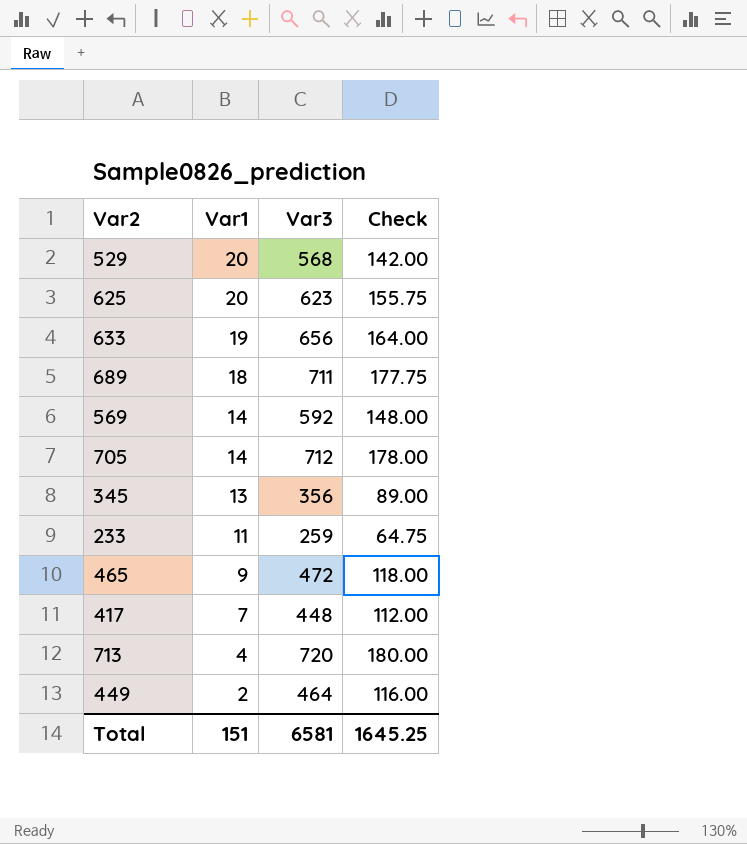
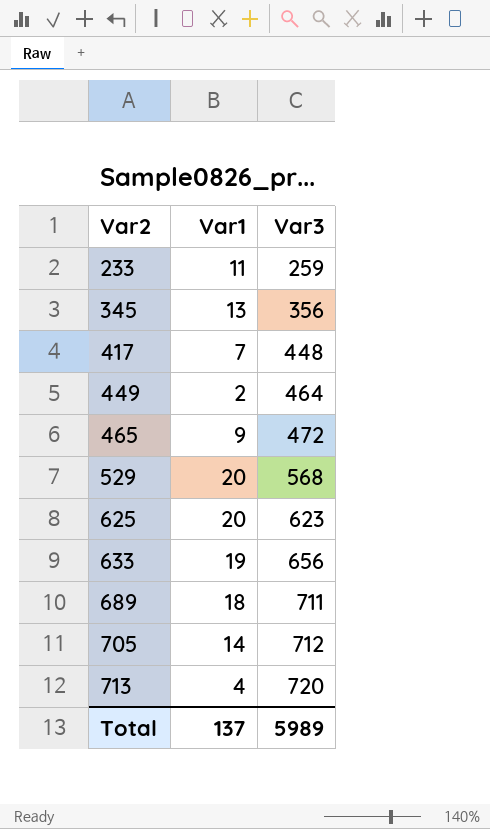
row order: Var1 descending -> Var2 ascending
column Check | formula: [Var3] * 0.25 -> none
row 569: 14 | 592 | 148.00 -> none
Total | Var1: 151 -> 137
Total | Var3: 6581 -> 5989

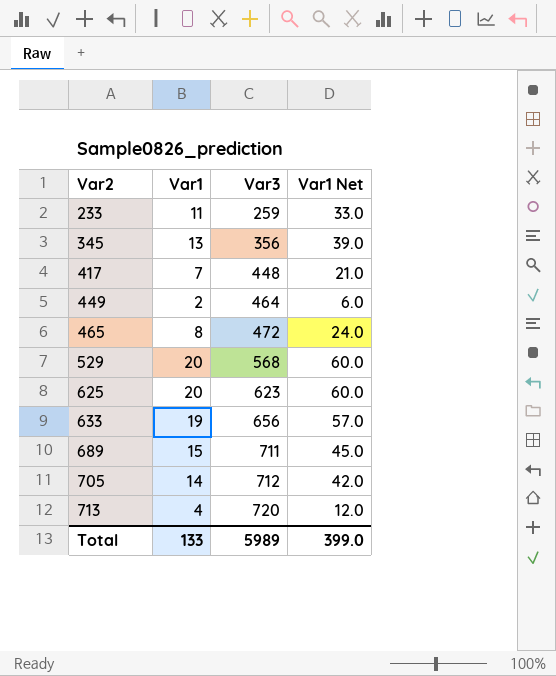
column Var1 Net | formula: none -> [Var1] * 3
465 | Var1: 9 -> 8
689 | Var1: 18 -> 15
Total | Var1: 137 -> 133

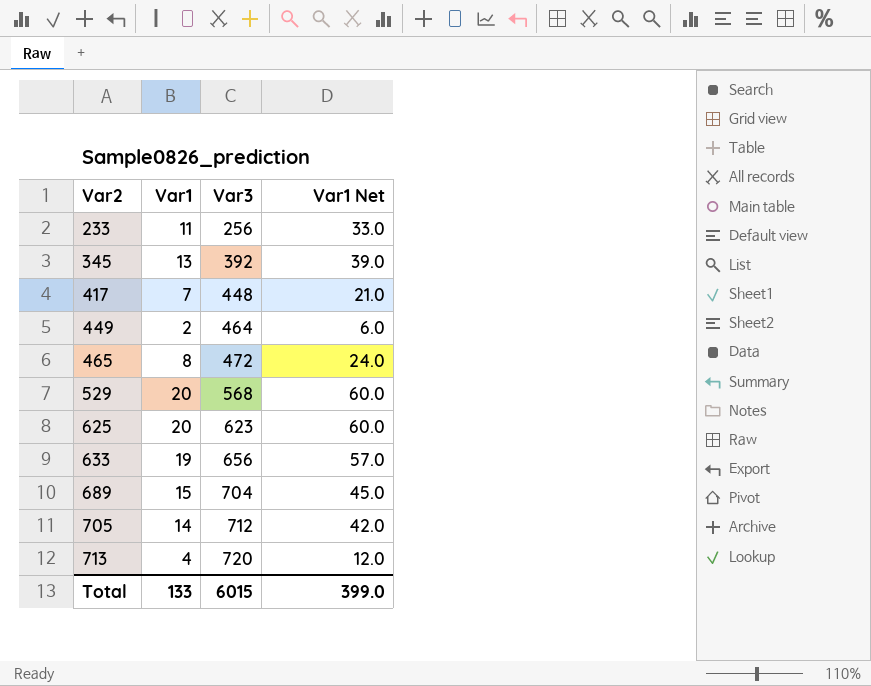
233 | Var3: 259 -> 256
345 | Var3: 356 -> 392
689 | Var3: 711 -> 704
Total | Var3: 5989 -> 6015

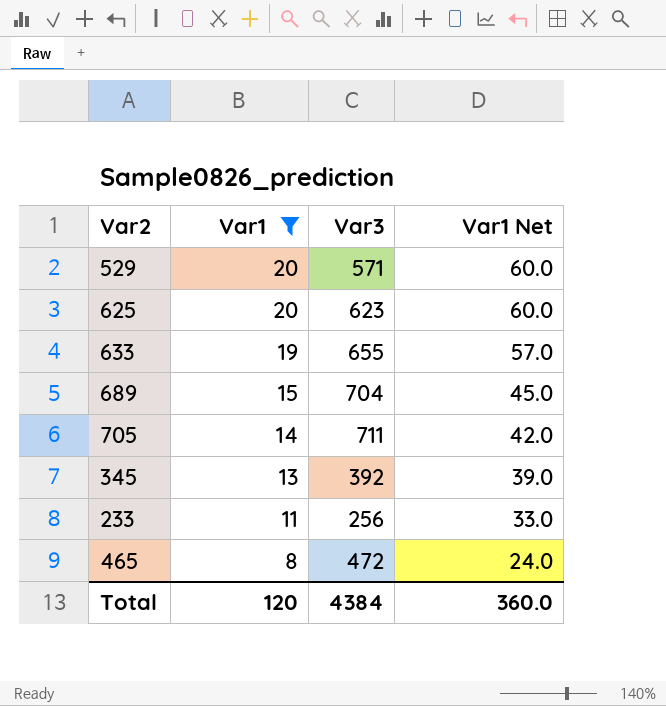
filter: none -> Var1 >= 8
row order: Var2 ascending -> Var1 descending
529 | Var3: 568 -> 571
633 | Var3: 656 -> 655
705 | Var3: 712 -> 711
Total | Var1: 133 -> 120
Total | Var3: 6015 -> 4384
Total | Var1 Net: 399.0 -> 360.0

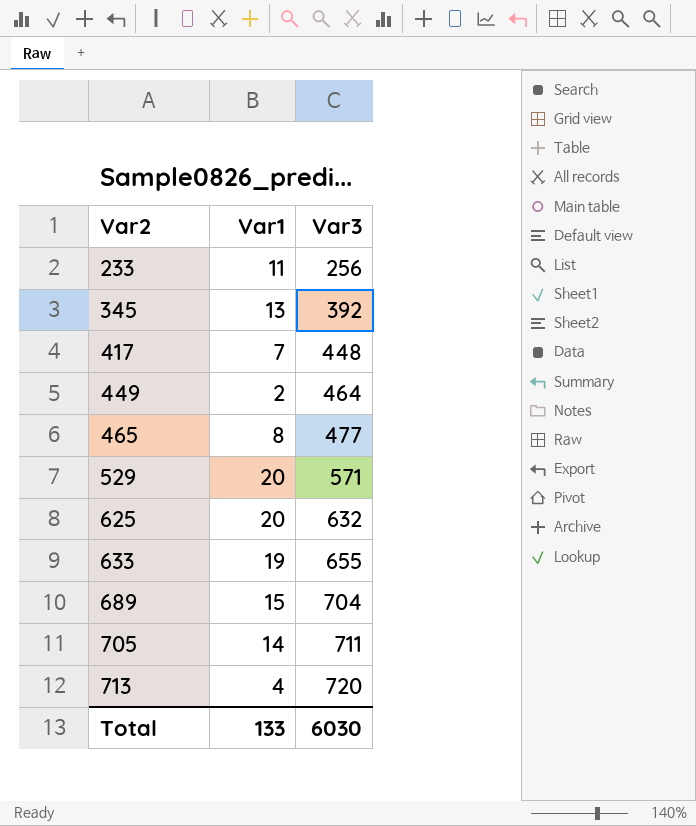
filter: Var1 >= 8 -> none
row order: Var1 descending -> Var2 ascending
column Var1 Net | formula: [Var1] * 3 -> none
465 | Var3: 472 -> 477
625 | Var3: 623 -> 632
Total | Var1: 120 -> 133
Total | Var3: 4384 -> 6030

